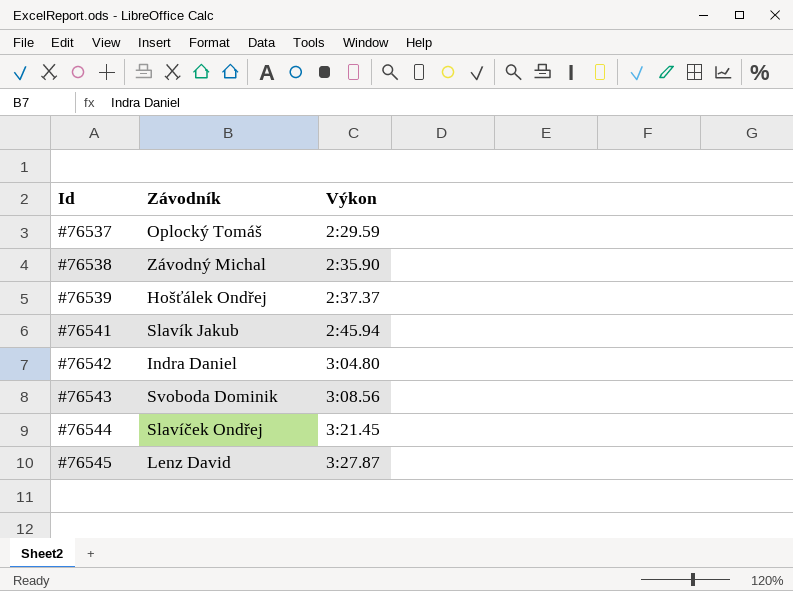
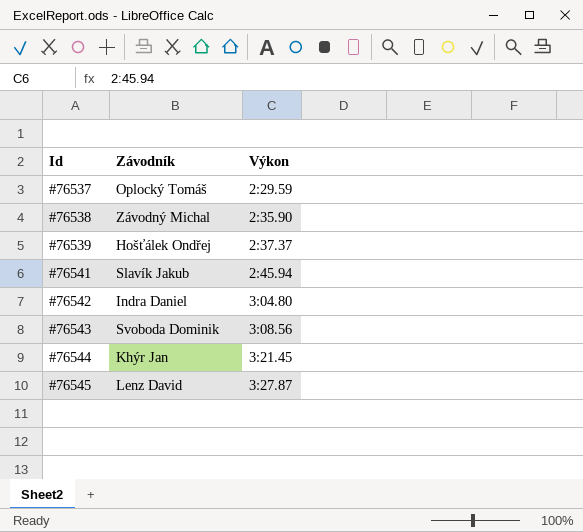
#76544 | Závodník: Slavíček Ondřej -> Khýr Jan

